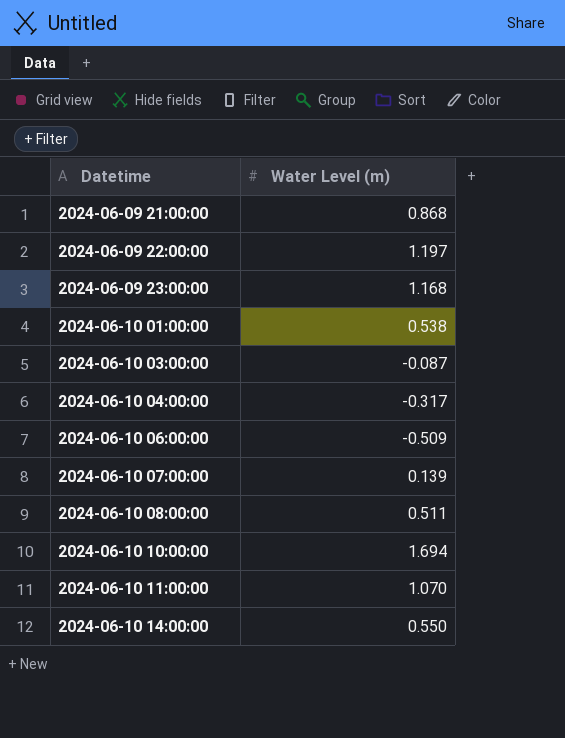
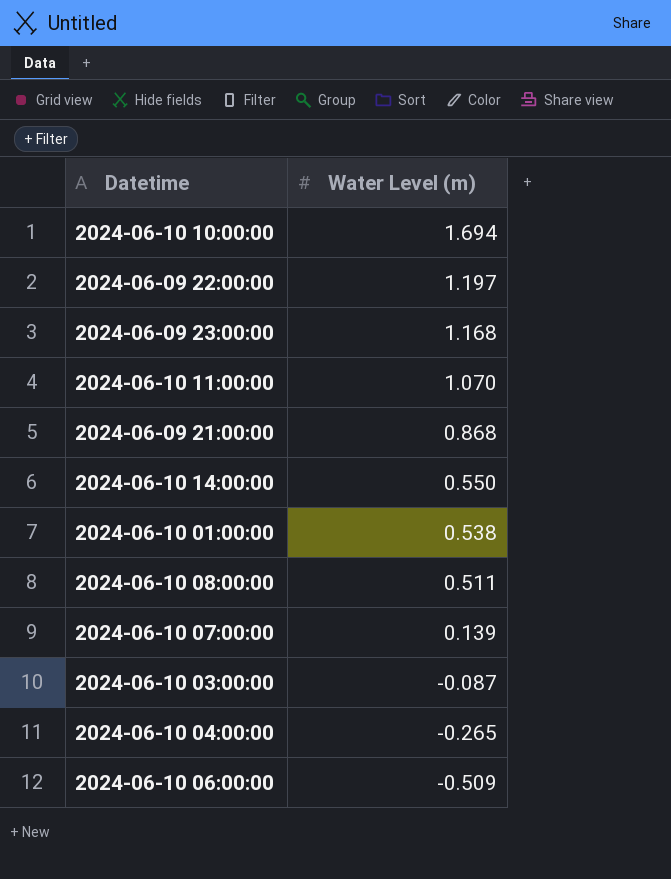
row order: Datetime ascending -> Water Level (m) descending
2024-06-10 04:00:00 | Water Level (m): -0.317 -> -0.265

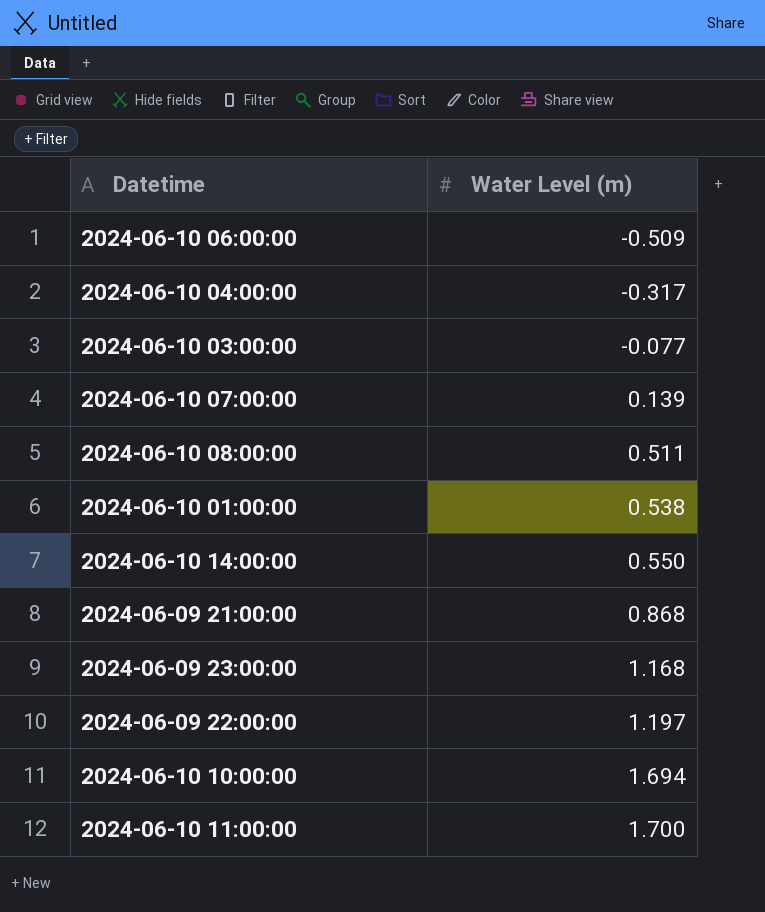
row order: Water Level (m) descending -> Water Level (m) ascending
2024-06-10 04:00:00 | Water Level (m): -0.265 -> -0.317
2024-06-10 03:00:00 | Water Level (m): -0.087 -> -0.077
2024-06-10 11:00:00 | Water Level (m): 1.070 -> 1.700

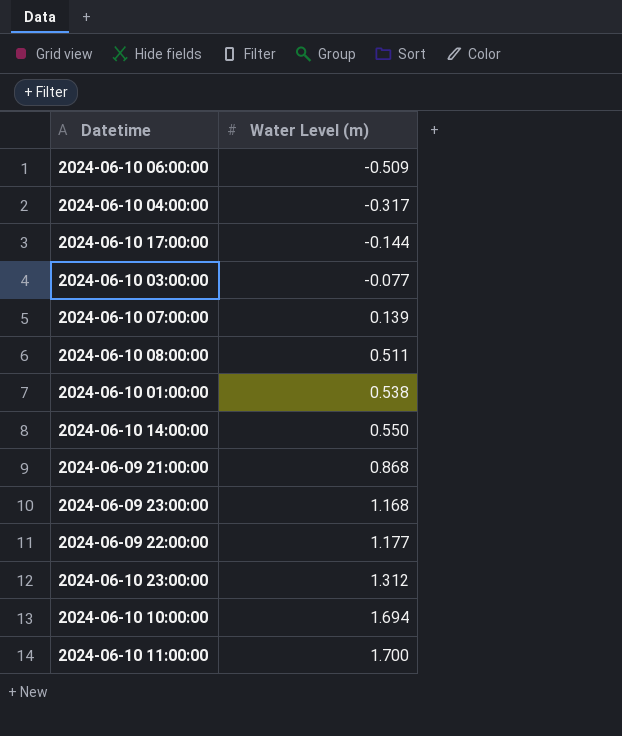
row 2024-06-10 17:00:00: none -> -0.144
2024-06-09 22:00:00 | Water Level (m): 1.197 -> 1.177
row 2024-06-10 23:00:00: none -> 1.312

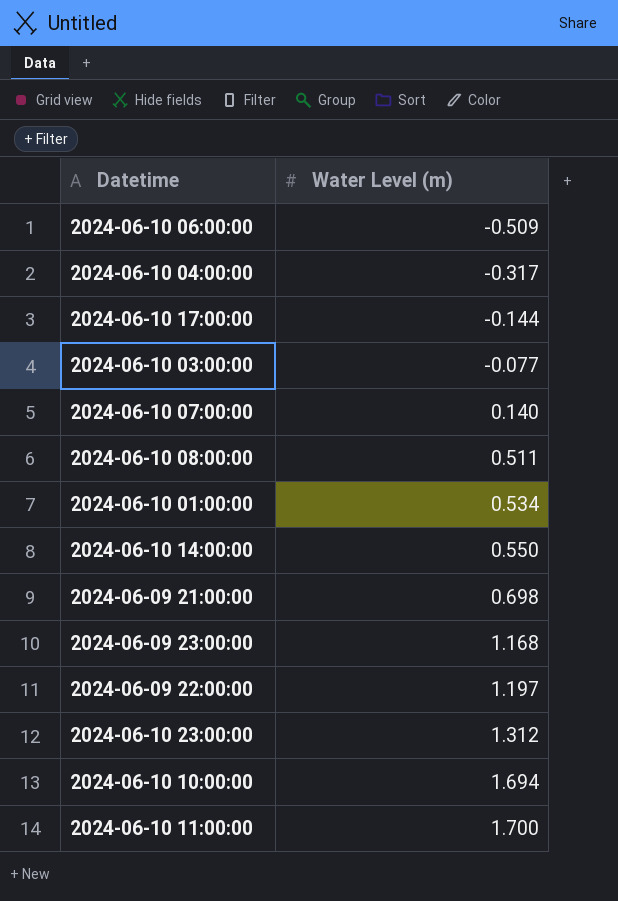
2024-06-10 07:00:00 | Water Level (m): 0.139 -> 0.140
2024-06-10 01:00:00 | Water Level (m): 0.538 -> 0.534
2024-06-09 21:00:00 | Water Level (m): 0.868 -> 0.698
2024-06-09 22:00:00 | Water Level (m): 1.177 -> 1.197

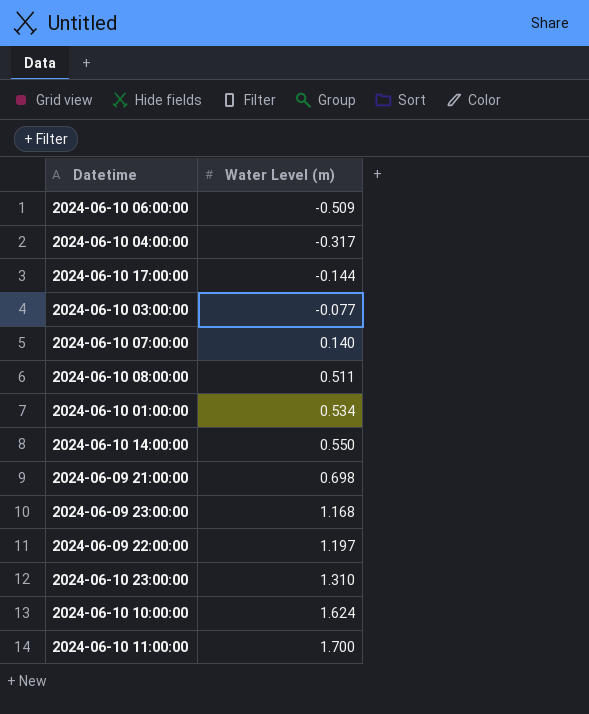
2024-06-10 23:00:00 | Water Level (m): 1.312 -> 1.310
2024-06-10 10:00:00 | Water Level (m): 1.694 -> 1.624

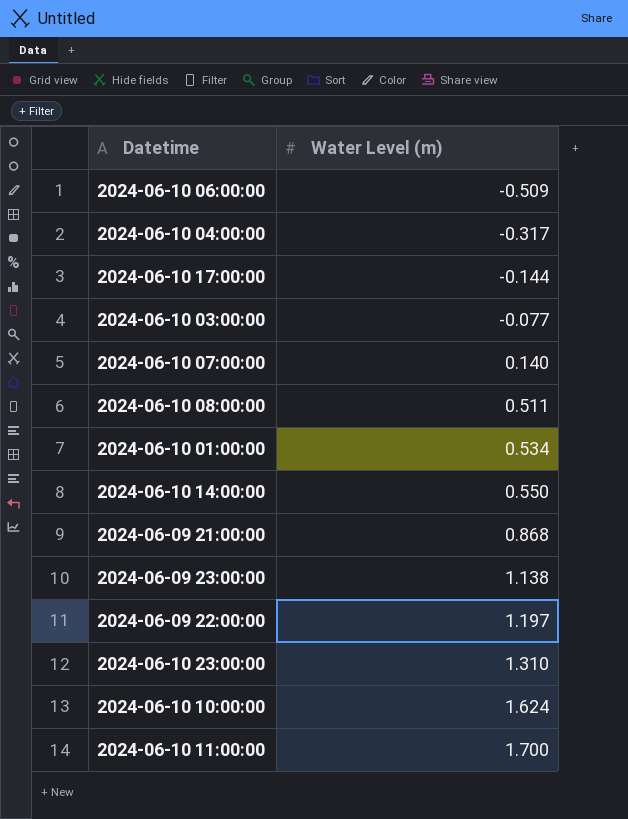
2024-06-09 21:00:00 | Water Level (m): 0.698 -> 0.868
2024-06-09 23:00:00 | Water Level (m): 1.168 -> 1.138

